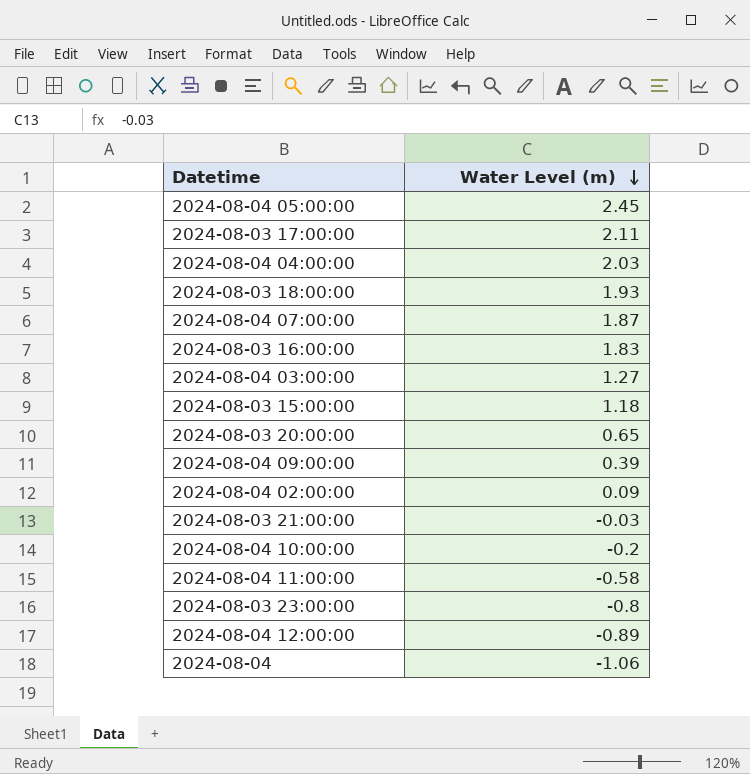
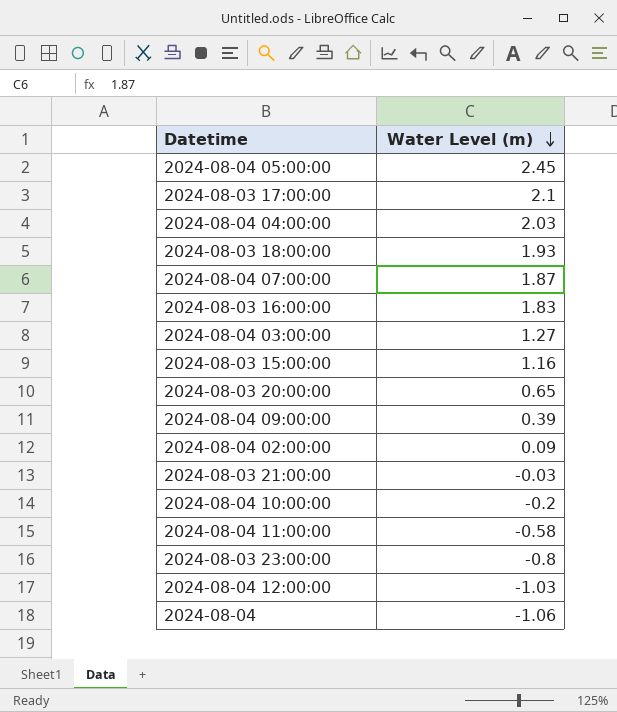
2024-08-03 17:00:00 | Water Level (m): 2.11 -> 2.1
2024-08-03 15:00:00 | Water Level (m): 1.18 -> 1.16
2024-08-04 12:00:00 | Water Level (m): -0.89 -> -1.03

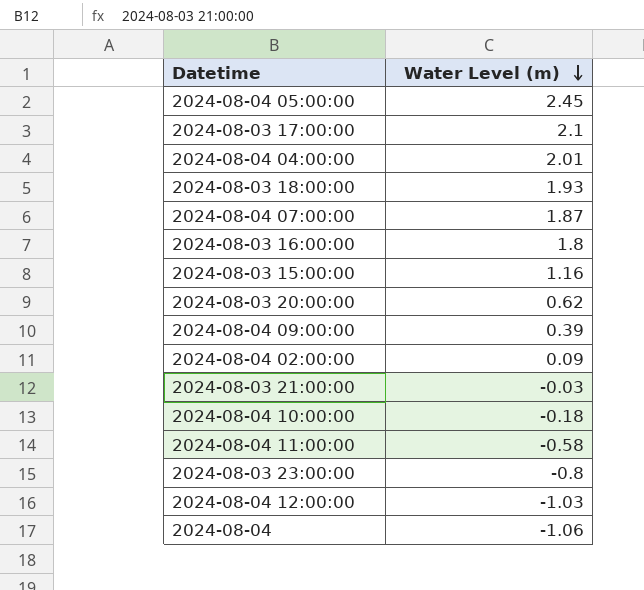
row 2024-08-04 03:00:00: 1.27 -> none
2024-08-04 04:00:00 | Water Level (m): 2.03 -> 2.01
2024-08-03 16:00:00 | Water Level (m): 1.83 -> 1.8
2024-08-03 20:00:00 | Water Level (m): 0.65 -> 0.62
2024-08-04 10:00:00 | Water Level (m): -0.2 -> -0.18

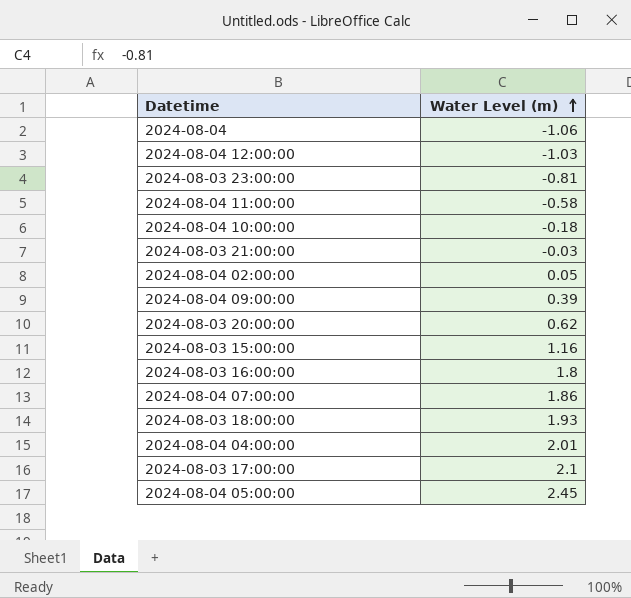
row order: Water Level (m) descending -> Water Level (m) ascending
2024-08-03 23:00:00 | Water Level (m): -0.8 -> -0.81
2024-08-04 02:00:00 | Water Level (m): 0.09 -> 0.05
2024-08-04 07:00:00 | Water Level (m): 1.87 -> 1.86

